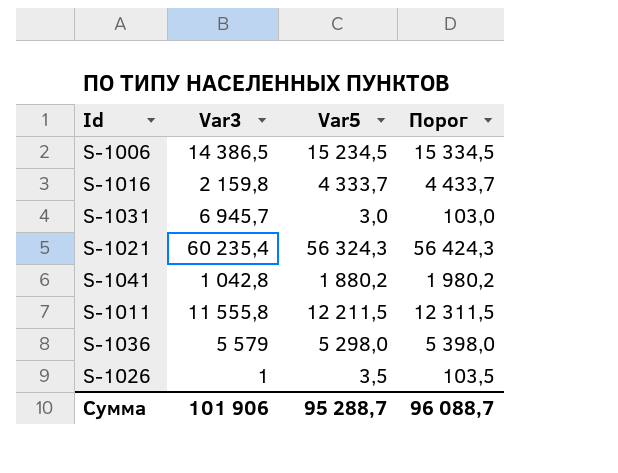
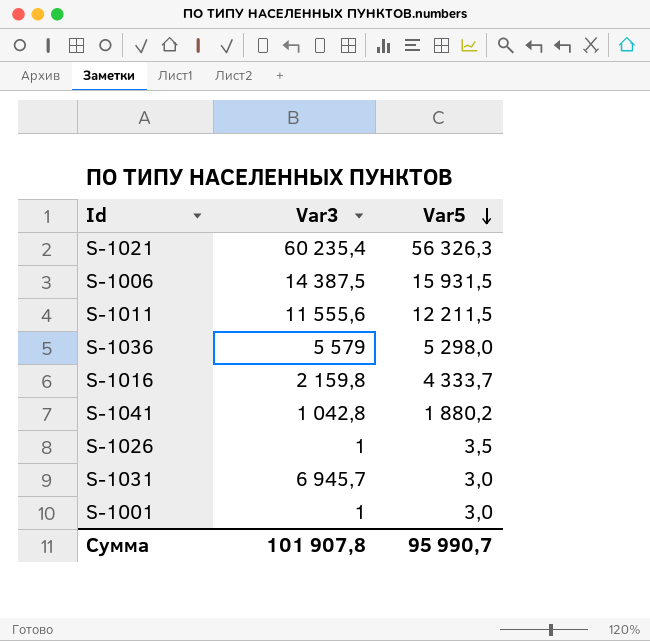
row order: none -> Var5 descending
column Порог | formula: [Var5] + 100 -> none
S-1021 | Var5: 56 324,3 -> 56 326,3
S-1006 | Var3: 14 386,5 -> 14 387,5
S-1006 | Var5: 15 234,5 -> 15 931,5
S-1011 | Var3: 11 555,8 -> 11 555,6
row S-1001: none -> 1 | 3,0
Сумма | Var3: 101 906 -> 101 907,8
Сумма | Var5: 95 288,7 -> 95 990,7

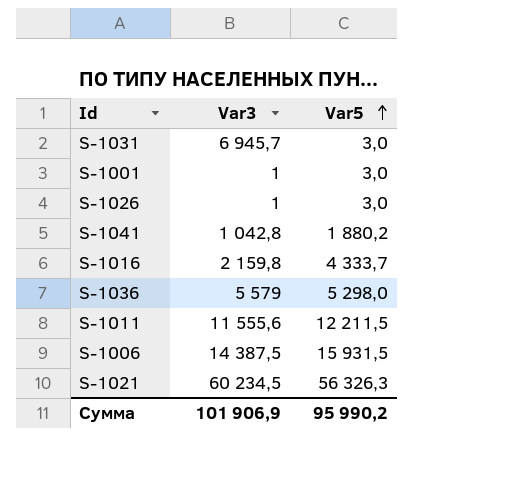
row order: Var5 descending -> Var5 ascending
S-1026 | Var5: 3,5 -> 3,0
S-1021 | Var3: 60 235,4 -> 60 234,5
Сумма | Var3: 101 907,8 -> 101 906,9
Сумма | Var5: 95 990,7 -> 95 990,2

